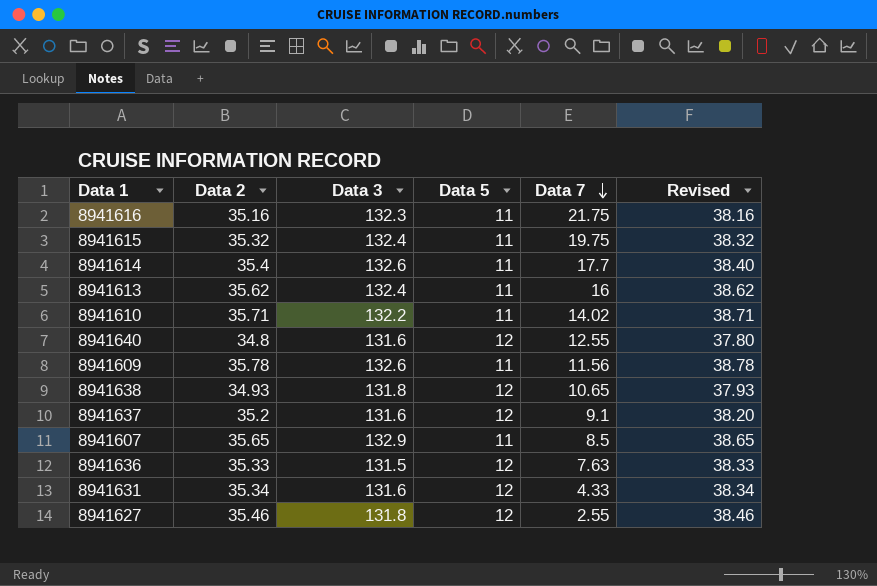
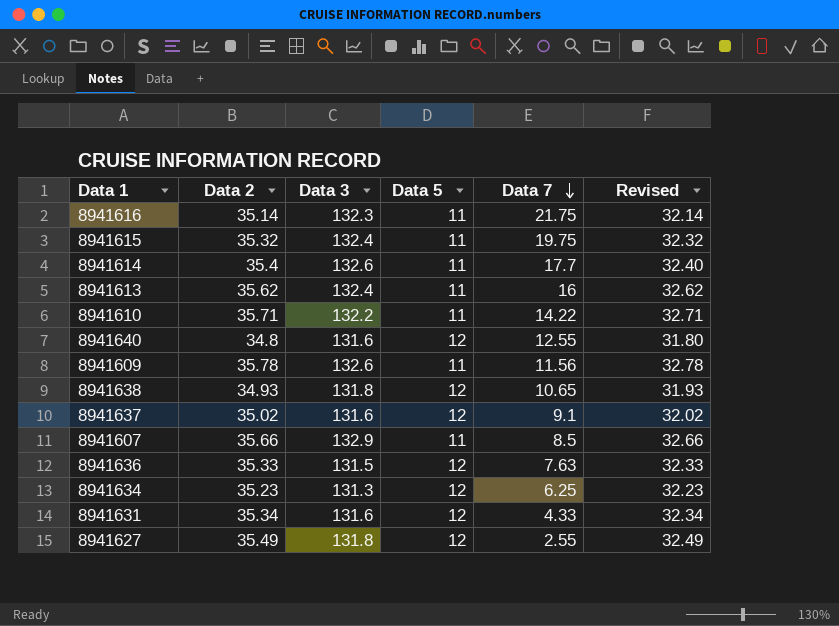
column Revised | formula: [Data 2] + 3 -> [Data 2] - 3
8941616 | Data 2: 35.16 -> 35.14
8941610 | Data 7: 14.02 -> 14.22
8941637 | Data 2: 35.2 -> 35.02
8941607 | Data 2: 35.65 -> 35.66
row 8941634: none -> 35.23 | 131.3 | 12 | 6.25 | 32.23
8941627 | Data 2: 35.46 -> 35.49

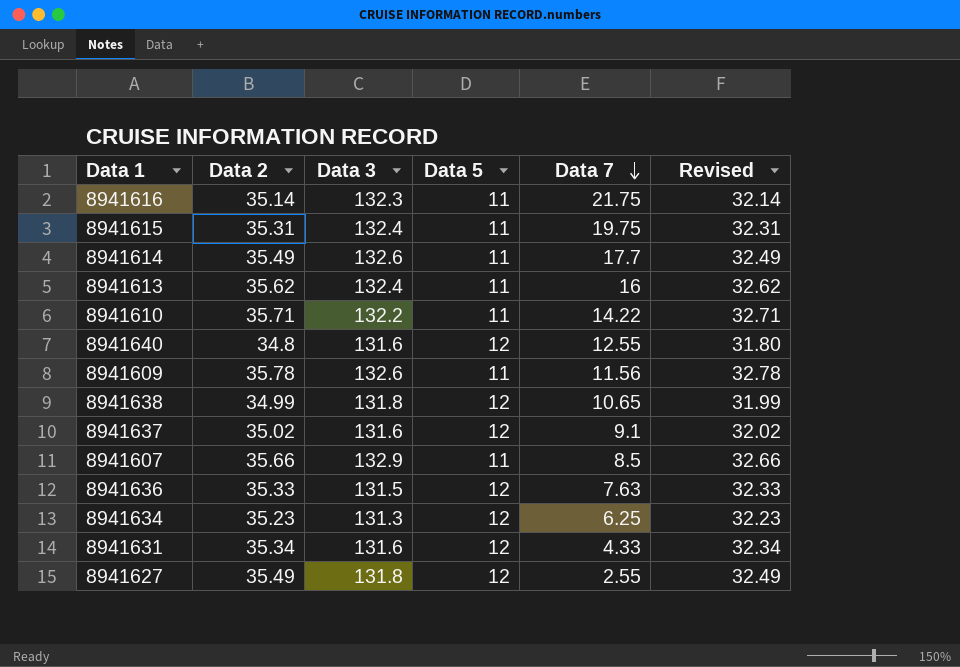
8941615 | Data 2: 35.32 -> 35.31
8941615 | Revised: 32.32 -> 32.31
8941614 | Data 2: 35.4 -> 35.49
8941614 | Revised: 32.40 -> 32.49
8941638 | Data 2: 34.93 -> 34.99
8941638 | Revised: 31.93 -> 31.99

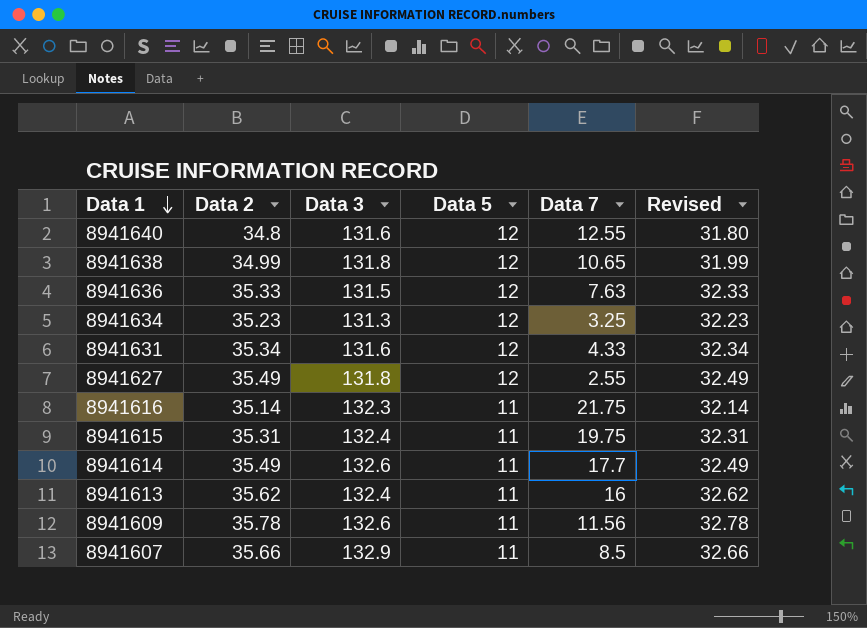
row order: Data 7 descending -> Data 1 descending
row 8941610: 35.71 | 132.2 | 11 | 14.22 | 32.71 -> none
row 8941637: 35.02 | 131.6 | 12 | 9.1 | 32.02 -> none
8941634 | Data 7: 6.25 -> 3.25

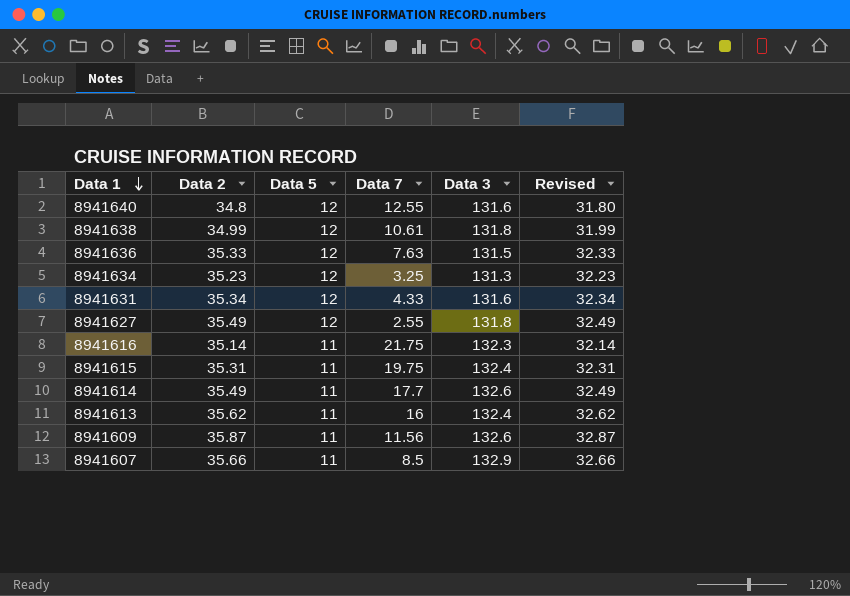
column Data 3 | position: 3 -> 5
8941638 | Data 7: 10.65 -> 10.61
8941609 | Data 2: 35.78 -> 35.87
8941609 | Revised: 32.78 -> 32.87

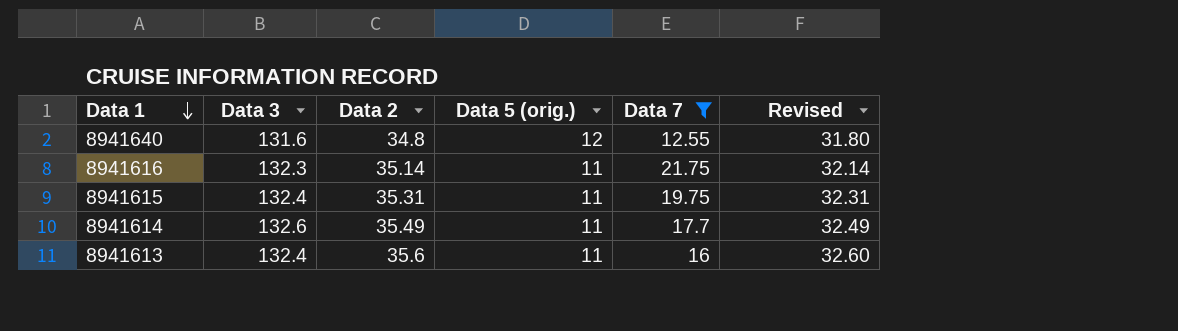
filter: none -> Data 7 >= 12.55
column Data 3 | position: 5 -> 2
column name: Data 5 -> Data 5 (orig.)
8941613 | Data 2: 35.62 -> 35.6
8941613 | Revised: 32.62 -> 32.60

